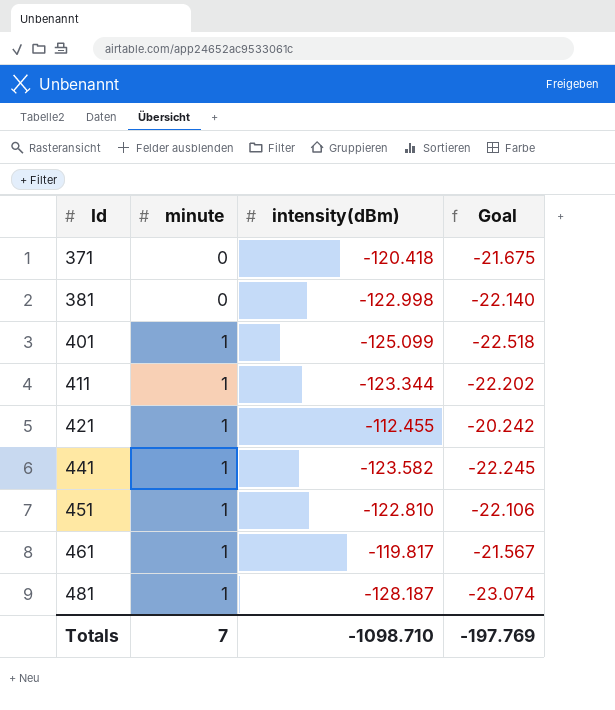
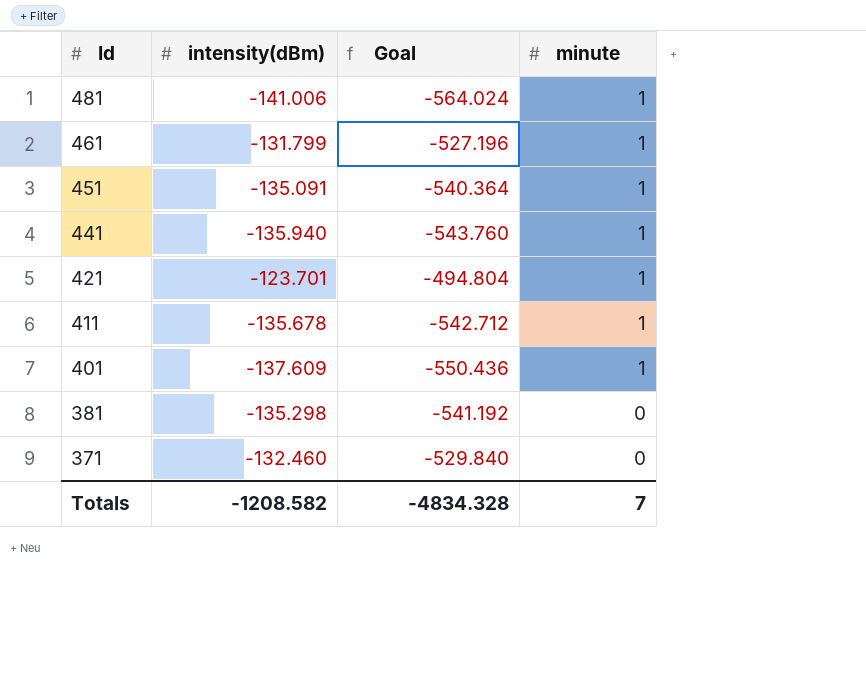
row order: Id ascending -> Id descending
column Goal | formula: [intensity(dBm)] * 0.18 -> [intensity(dBm)] * 4
column minute | position: 2 -> 4
481 | intensity(dBm): -128.187 -> -141.006
461 | intensity(dBm): -119.817 -> -131.799
451 | intensity(dBm): -122.810 -> -135.091
441 | intensity(dBm): -123.582 -> -135.940
421 | intensity(dBm): -112.455 -> -123.701
411 | intensity(dBm): -123.344 -> -135.678
401 | intensity(dBm): -125.099 -> -137.609
381 | intensity(dBm): -122.998 -> -135.298
371 | intensity(dBm): -120.418 -> -132.460
Totals | intensity(dBm): -1098.710 -> -1208.582
Totals | Goal: -197.769 -> -4834.328

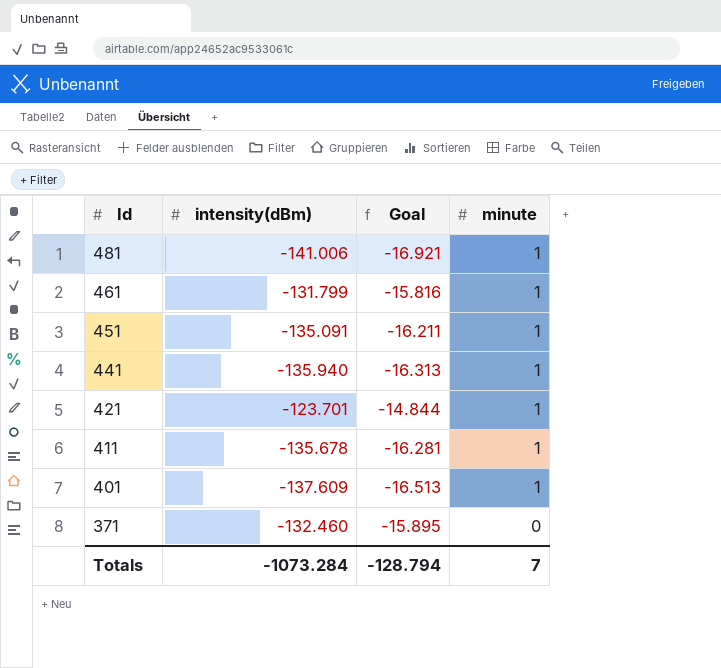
column Goal | formula: [intensity(dBm)] * 4 -> [intensity(dBm)] * 0.12
row 381: -135.298 | -541.192 | 0 -> none
Totals | intensity(dBm): -1208.582 -> -1073.284
Totals | Goal: -4834.328 -> -128.794

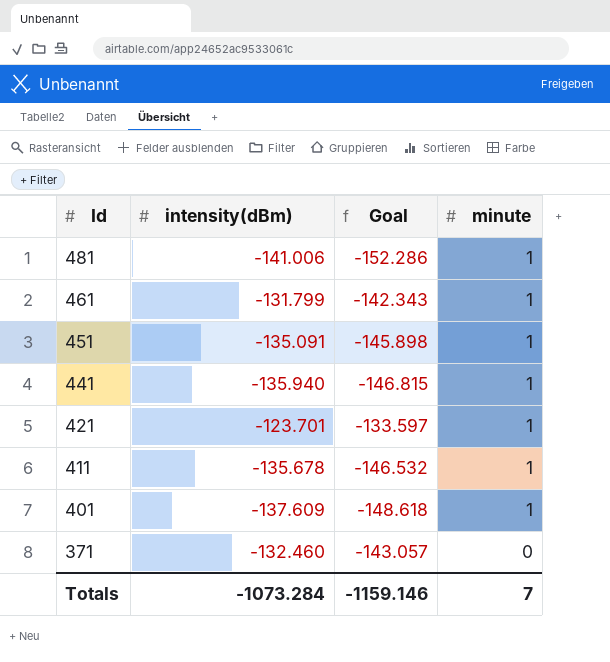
column Goal | formula: [intensity(dBm)] * 0.12 -> [intensity(dBm)] * 1.08
Totals | Goal: -128.794 -> -1159.146

